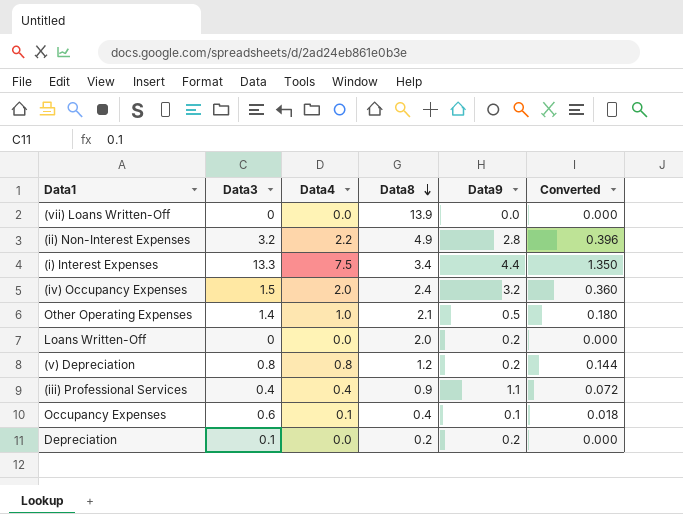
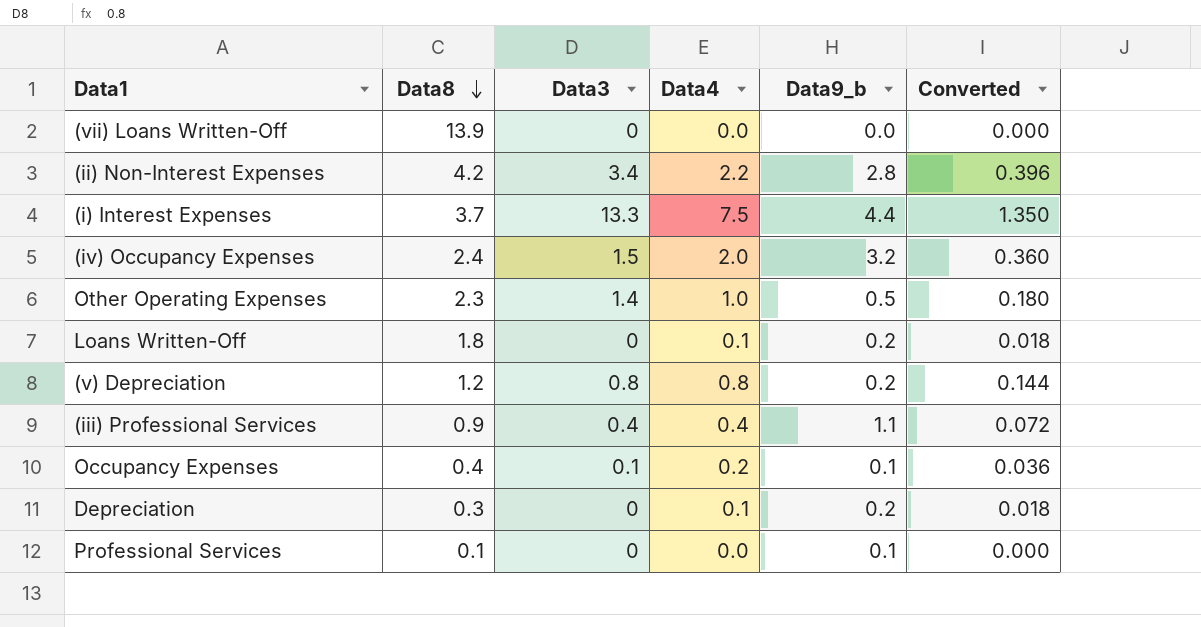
column Data8 | position: 4 -> 2
column name: Data9 -> Data9_b
(ii) Non-Interest Expenses | Data8: 4.9 -> 4.2
(ii) Non-Interest Expenses | Data3: 3.2 -> 3.4
(i) Interest Expenses | Data8: 3.4 -> 3.7
Other Operating Expenses | Data8: 2.1 -> 2.3
Loans Written-Off | Data8: 2.0 -> 1.8
Loans Written-Off | Data4: 0.0 -> 0.1
Loans Written-Off | Converted: 0.000 -> 0.018
Occupancy Expenses | Data3: 0.6 -> 0.1
Occupancy Expenses | Data4: 0.1 -> 0.2
Occupancy Expenses | Converted: 0.018 -> 0.036
Depreciation | Data8: 0.2 -> 0.3
Depreciation | Data3: 0.1 -> 0
Depreciation | Data4: 0.0 -> 0.1
Depreciation | Converted: 0.000 -> 0.018
row Professional Services: none -> 0.1 | 0 | 0.0 | 0.1 | 0.000

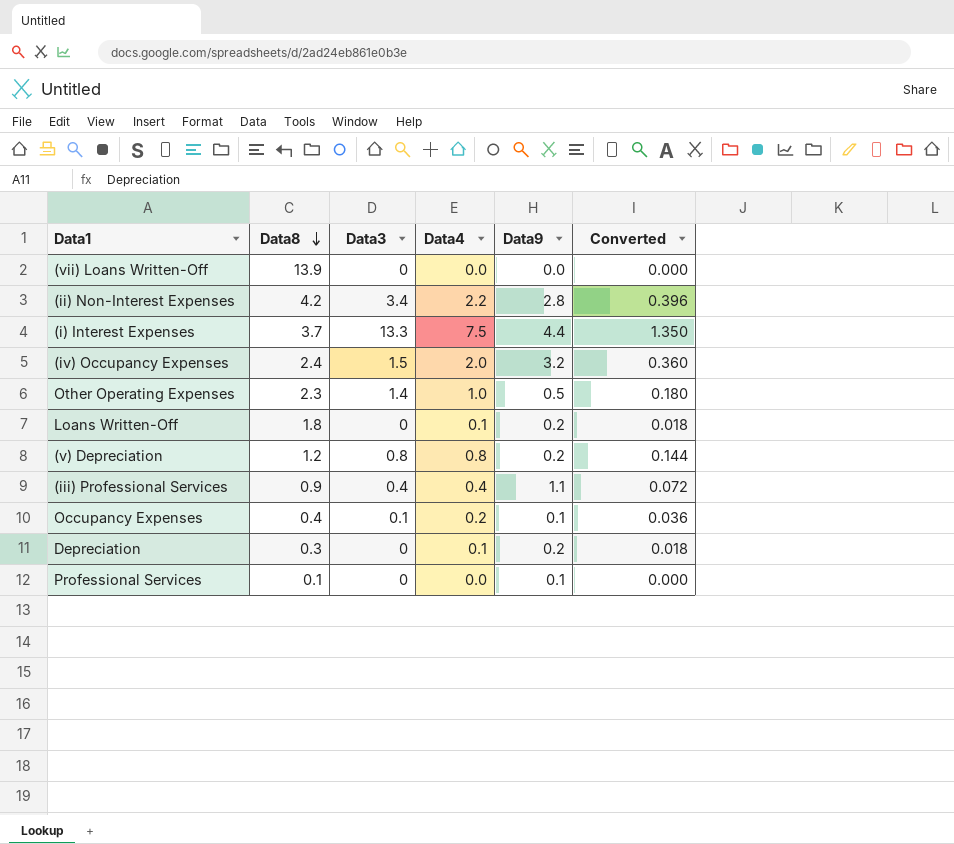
column name: Data9_b -> Data9

